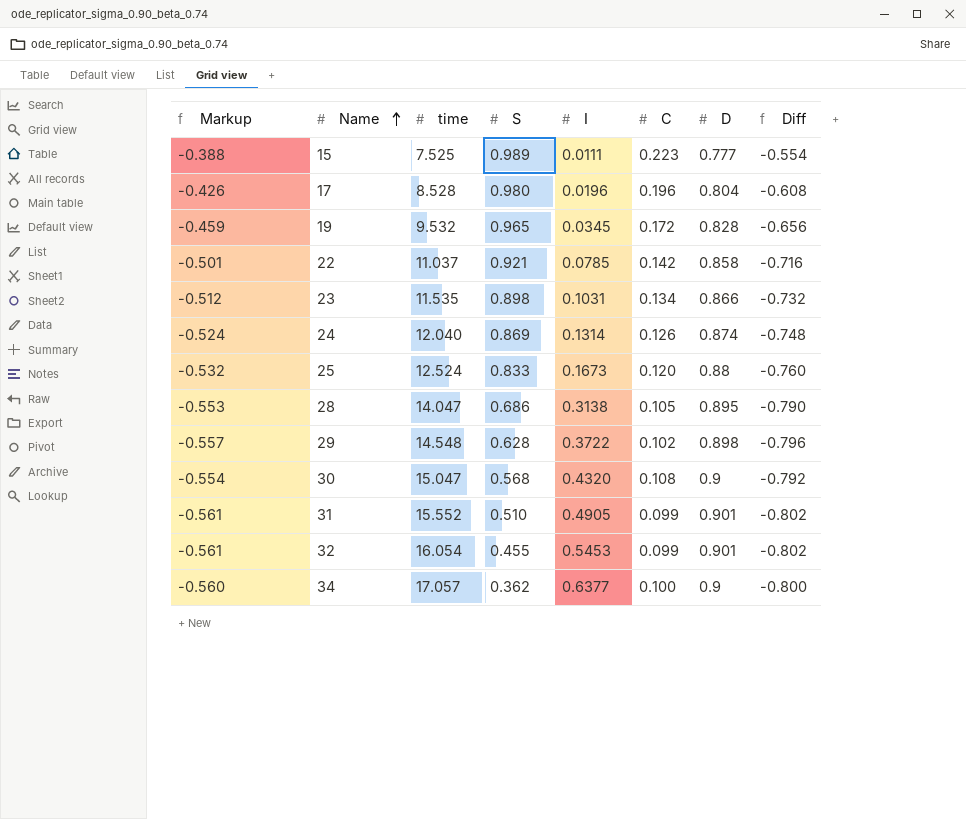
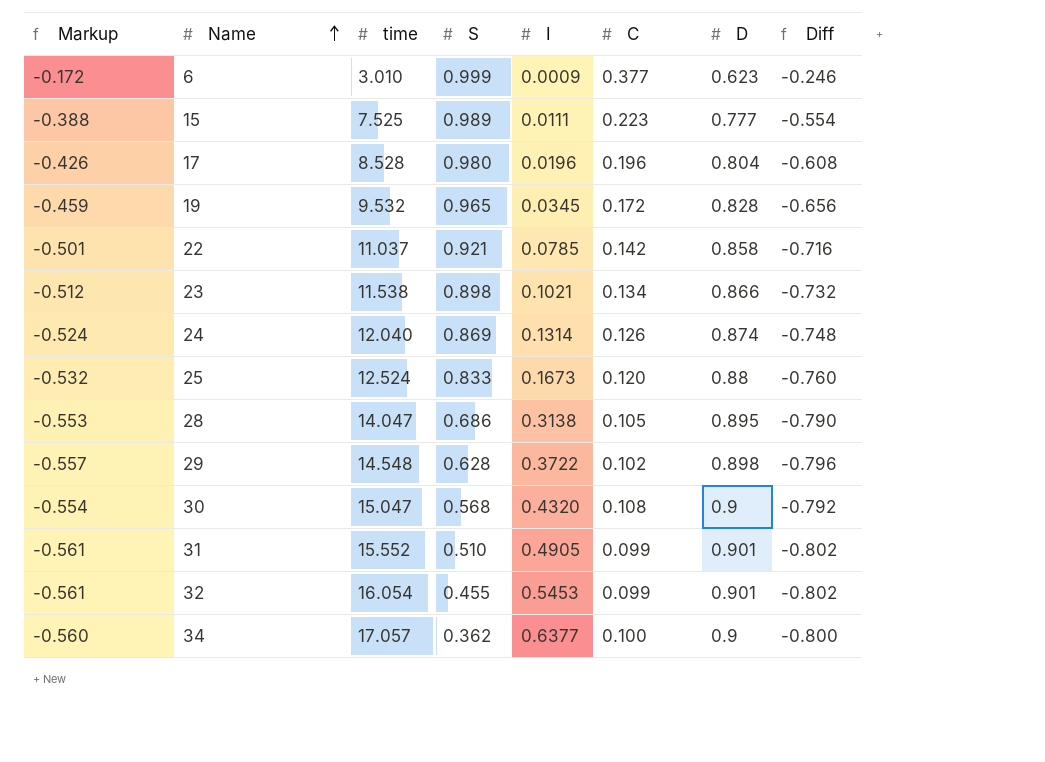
row 6: none -> -0.172 | 3.010 | 0.999 | 0.0009 | 0.377 | 0.623 | -0.246
23 | time: 11.535 -> 11.538
23 | I: 0.1031 -> 0.1021

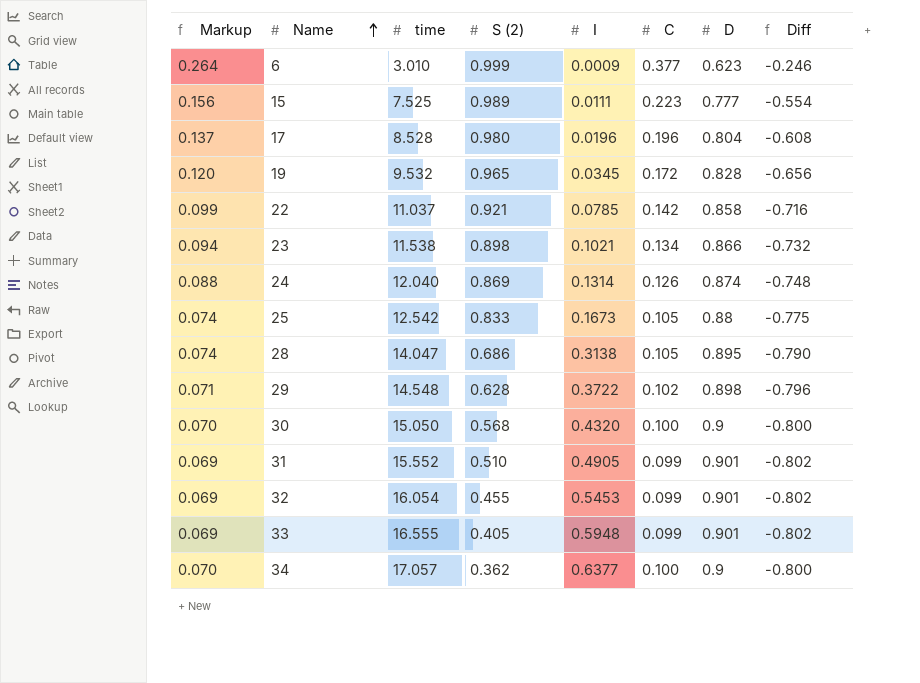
column Markup | formula: [Diff] * 0.7 -> [C] * 0.7
column name: S -> S (2)
25 | time: 12.524 -> 12.542
25 | C: 0.120 -> 0.105
25 | Diff: -0.760 -> -0.775
30 | time: 15.047 -> 15.050
30 | C: 0.108 -> 0.100
30 | Diff: -0.792 -> -0.800
row 33: none -> 0.069 | 16.555 | 0.405 | 0.5948 | 0.099 | 0.901 | -0.802

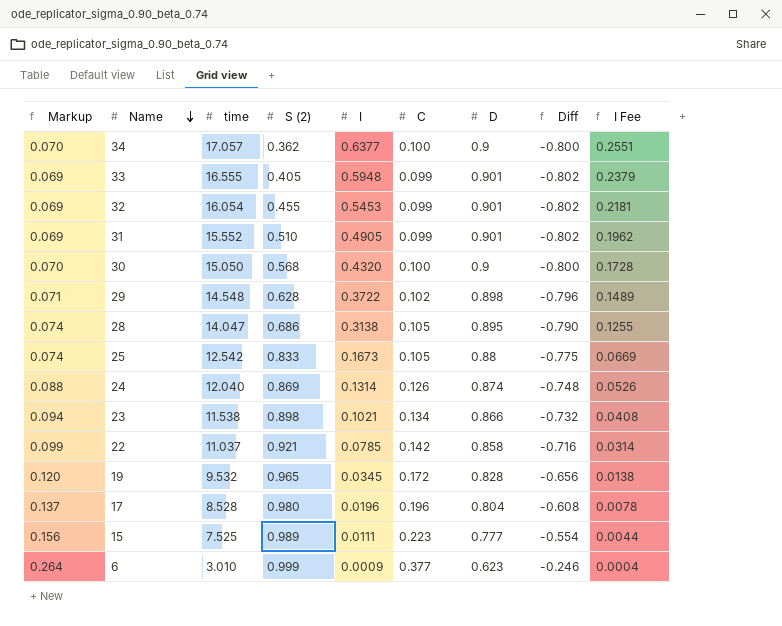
row order: Name ascending -> Name descending
column I Fee | formula: none -> [I] * 0.4

